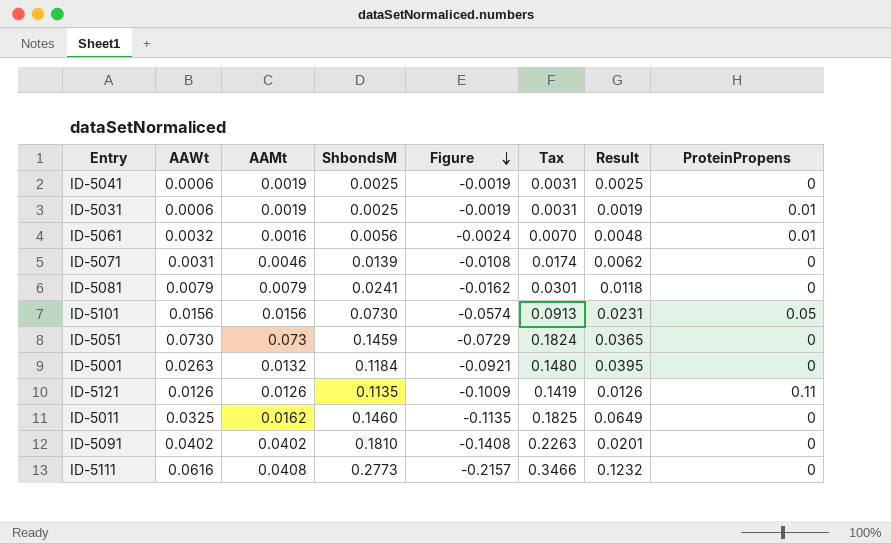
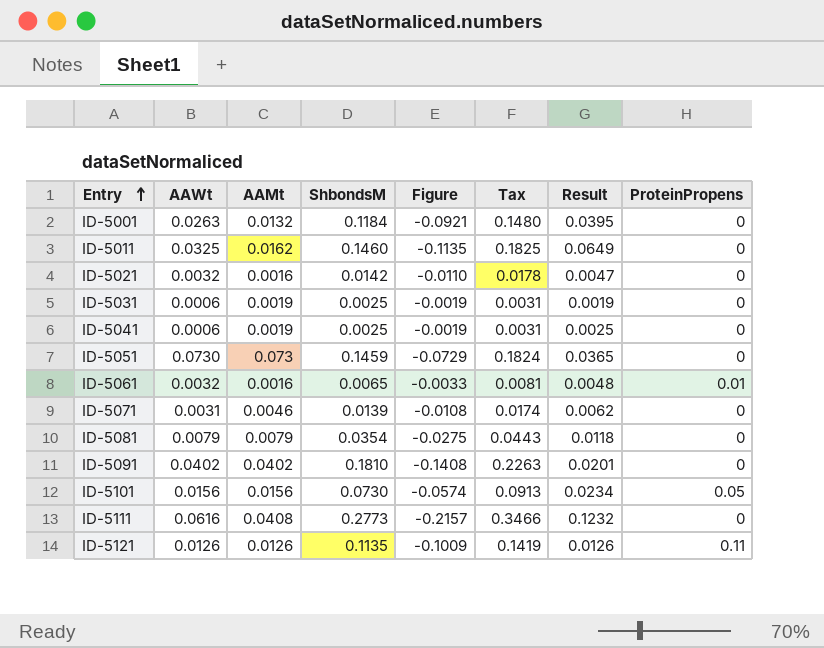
row order: Figure descending -> Entry ascending
row ID-5021: none -> 0.0032 | 0.0016 | 0.0142 | -0.0110 | 0.0178 | 0.0047 | 0
ID-5031 | ProteinPropens: 0.01 -> 0
ID-5061 | ShbondsM: 0.0056 -> 0.0065
ID-5061 | Figure: -0.0024 -> -0.0033
ID-5061 | Tax: 0.0070 -> 0.0081
ID-5081 | ShbondsM: 0.0241 -> 0.0354
ID-5081 | Figure: -0.0162 -> -0.0275
ID-5081 | Tax: 0.0301 -> 0.0443
ID-5101 | Result: 0.0231 -> 0.0234

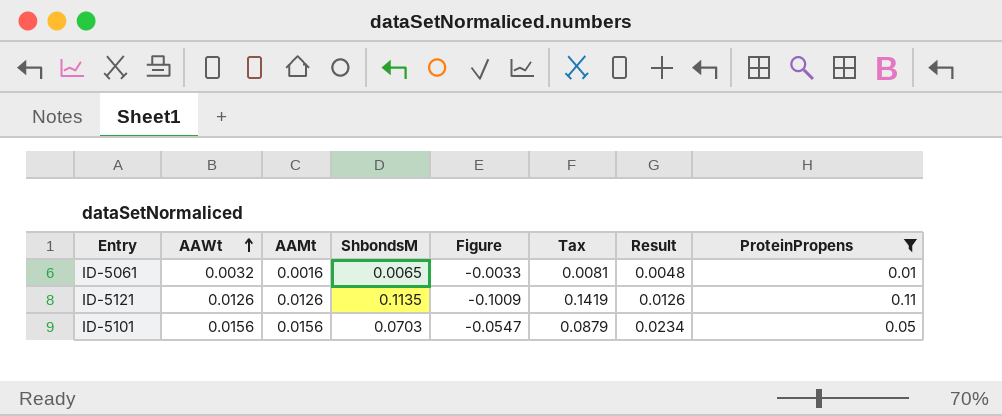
filter: none -> ProteinPropens != 0
row order: Entry ascending -> AAWt ascending
ID-5101 | ShbondsM: 0.0730 -> 0.0703
ID-5101 | Figure: -0.0574 -> -0.0547
ID-5101 | Tax: 0.0913 -> 0.0879

